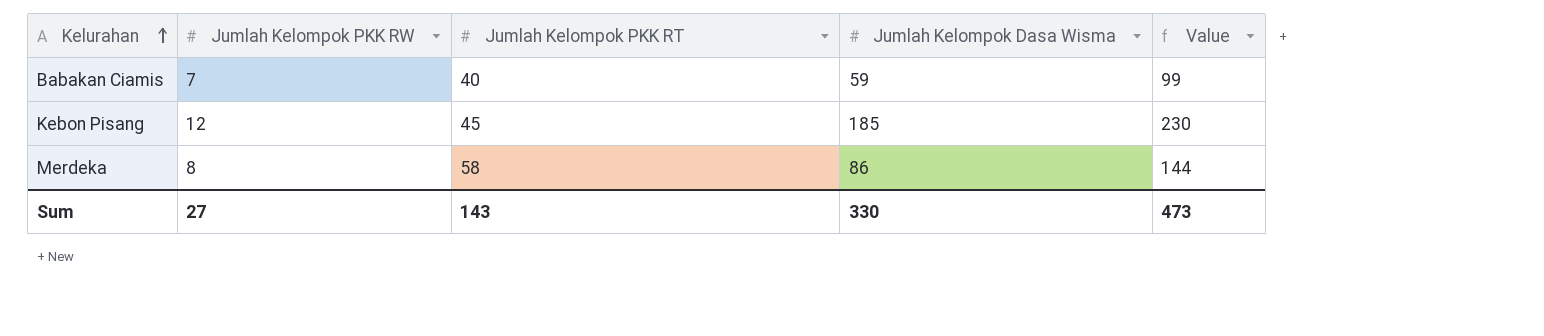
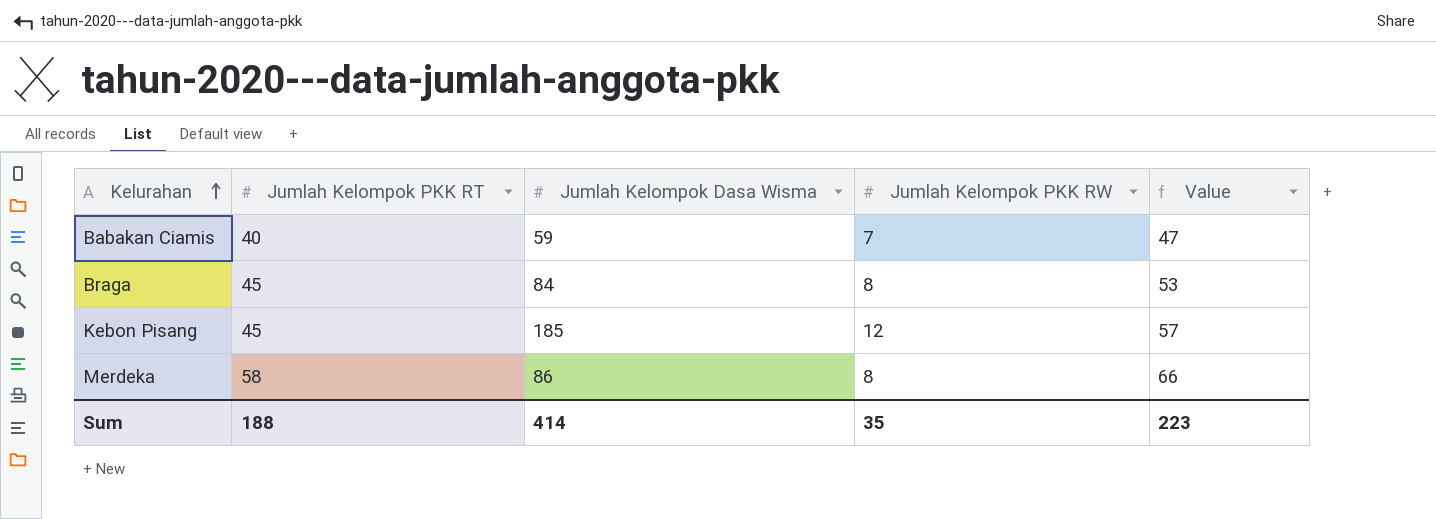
column Jumlah Kelompok PKK RW | position: 2 -> 4
column Value | formula: [Jumlah Kelompok PKK RT] + [Jumlah Kelompok Dasa Wisma] -> [Jumlah Kelompok PKK RT] + [Jumlah Kelompok PKK RW]
row Braga: none -> 45 | 84 | 8 | 53
Sum | Jumlah Kelompok PKK RT: 143 -> 188
Sum | Jumlah Kelompok Dasa Wisma: 330 -> 414
Sum | Jumlah Kelompok PKK RW: 27 -> 35
Sum | Value: 473 -> 223

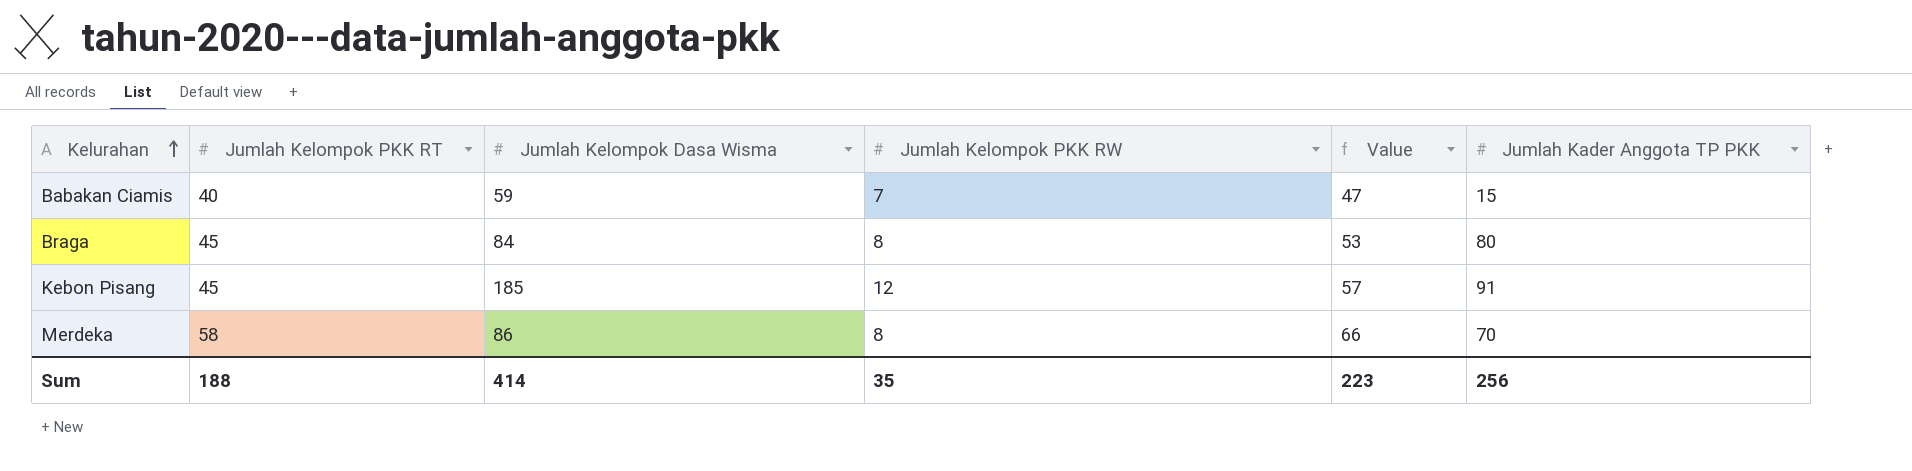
column Jumlah Kader Anggota TP PKK | position: none -> 6

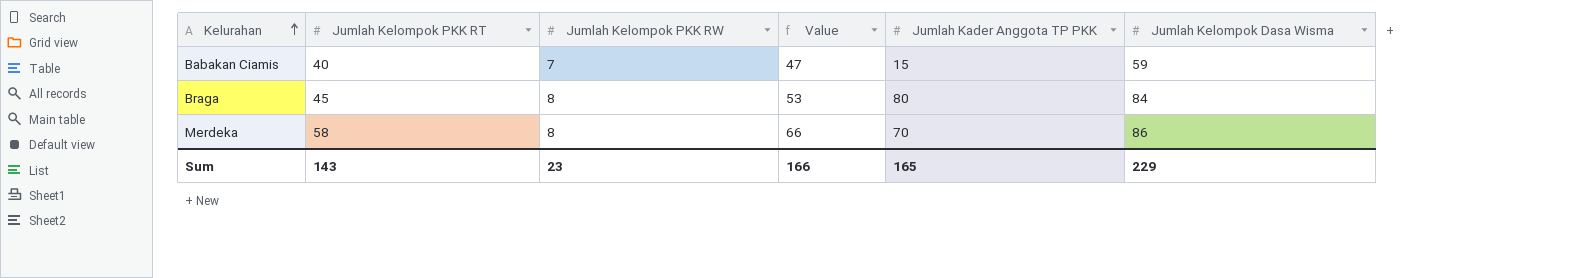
column Jumlah Kelompok Dasa Wisma | position: 3 -> 6
row Kebon Pisang: 45 | 185 | 12 | 57 | 91 -> none
Sum | Jumlah Kelompok PKK RT: 188 -> 143
Sum | Jumlah Kelompok PKK RW: 35 -> 23
Sum | Value: 223 -> 166
Sum | Jumlah Kader Anggota TP PKK: 256 -> 165
Sum | Jumlah Kelompok Dasa Wisma: 414 -> 229

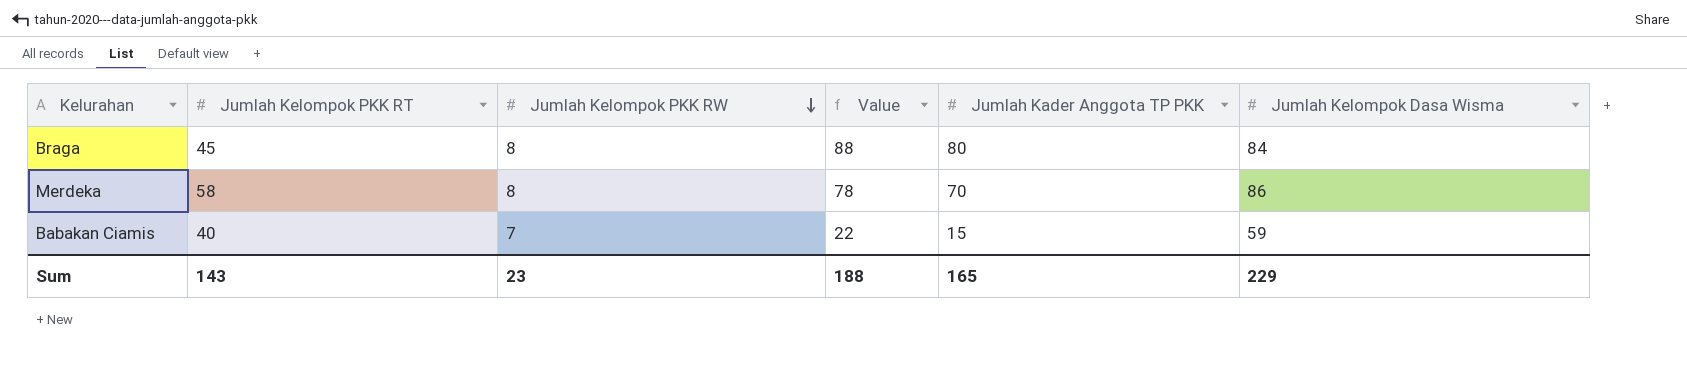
row order: Kelurahan ascending -> Jumlah Kelompok PKK RW descending
column Value | formula: [Jumlah Kelompok PKK RT] + [Jumlah Kelompok PKK RW] -> [Jumlah Kelompok PKK RW] + [Jumlah Kader Anggota TP PKK]
Sum | Value: 166 -> 188

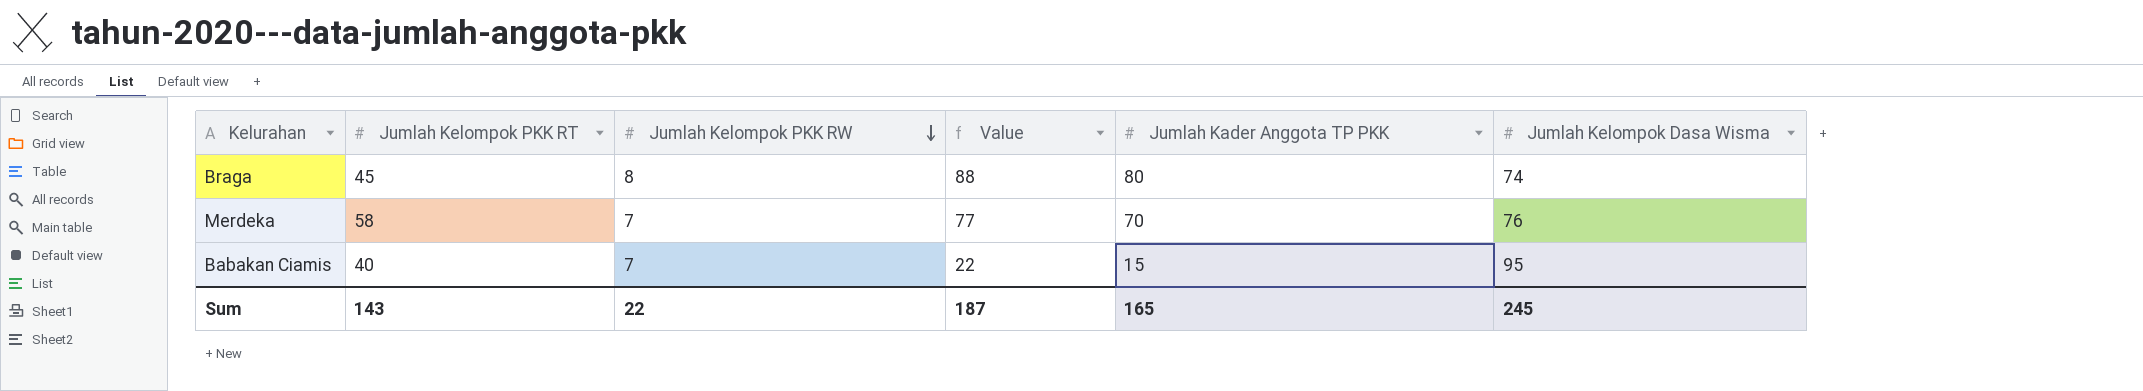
Braga | Jumlah Kelompok Dasa Wisma: 84 -> 74
Merdeka | Jumlah Kelompok PKK RW: 8 -> 7
Merdeka | Value: 78 -> 77
Merdeka | Jumlah Kelompok Dasa Wisma: 86 -> 76
Babakan Ciamis | Jumlah Kelompok Dasa Wisma: 59 -> 95
Sum | Jumlah Kelompok PKK RW: 23 -> 22
Sum | Value: 188 -> 187
Sum | Jumlah Kelompok Dasa Wisma: 229 -> 245

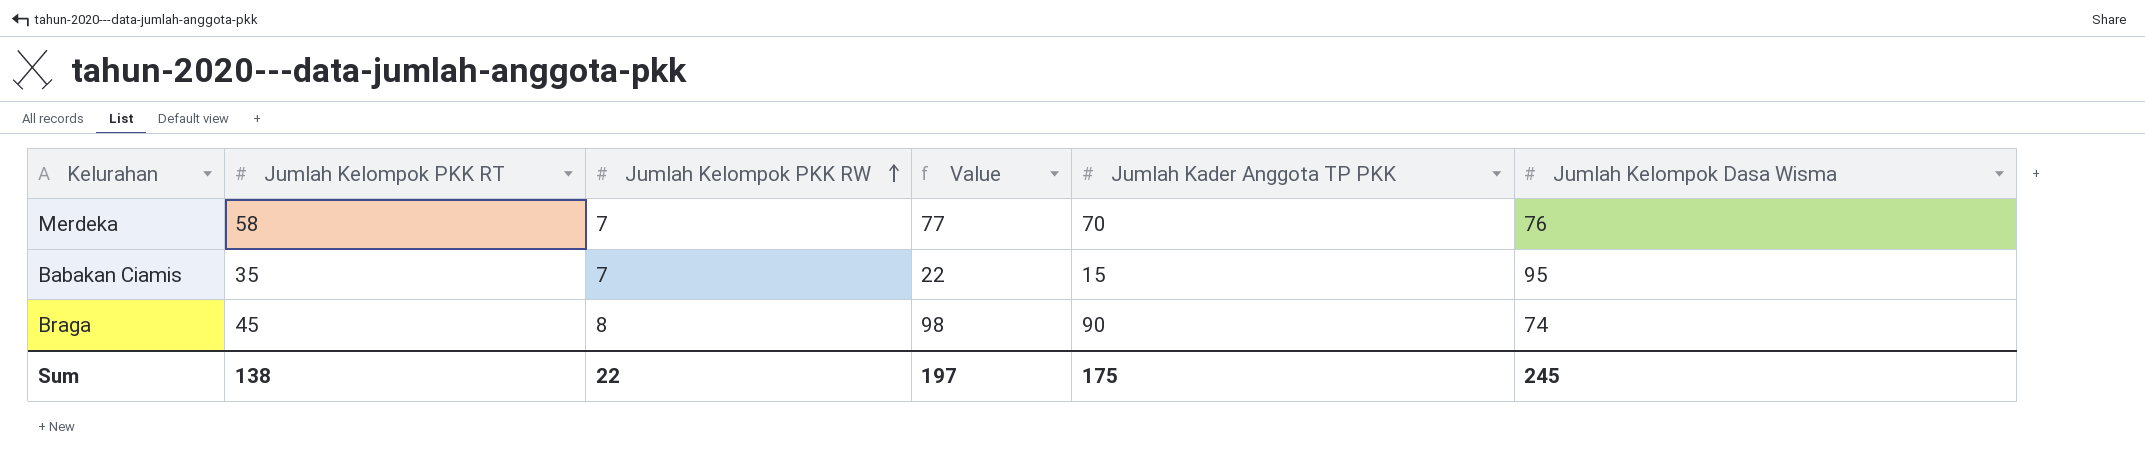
row order: Jumlah Kelompok PKK RW descending -> Jumlah Kelompok PKK RW ascending
Babakan Ciamis | Jumlah Kelompok PKK RT: 40 -> 35
Braga | Value: 88 -> 98
Braga | Jumlah Kader Anggota TP PKK: 80 -> 90
Sum | Jumlah Kelompok PKK RT: 143 -> 138
Sum | Value: 187 -> 197
Sum | Jumlah Kader Anggota TP PKK: 165 -> 175

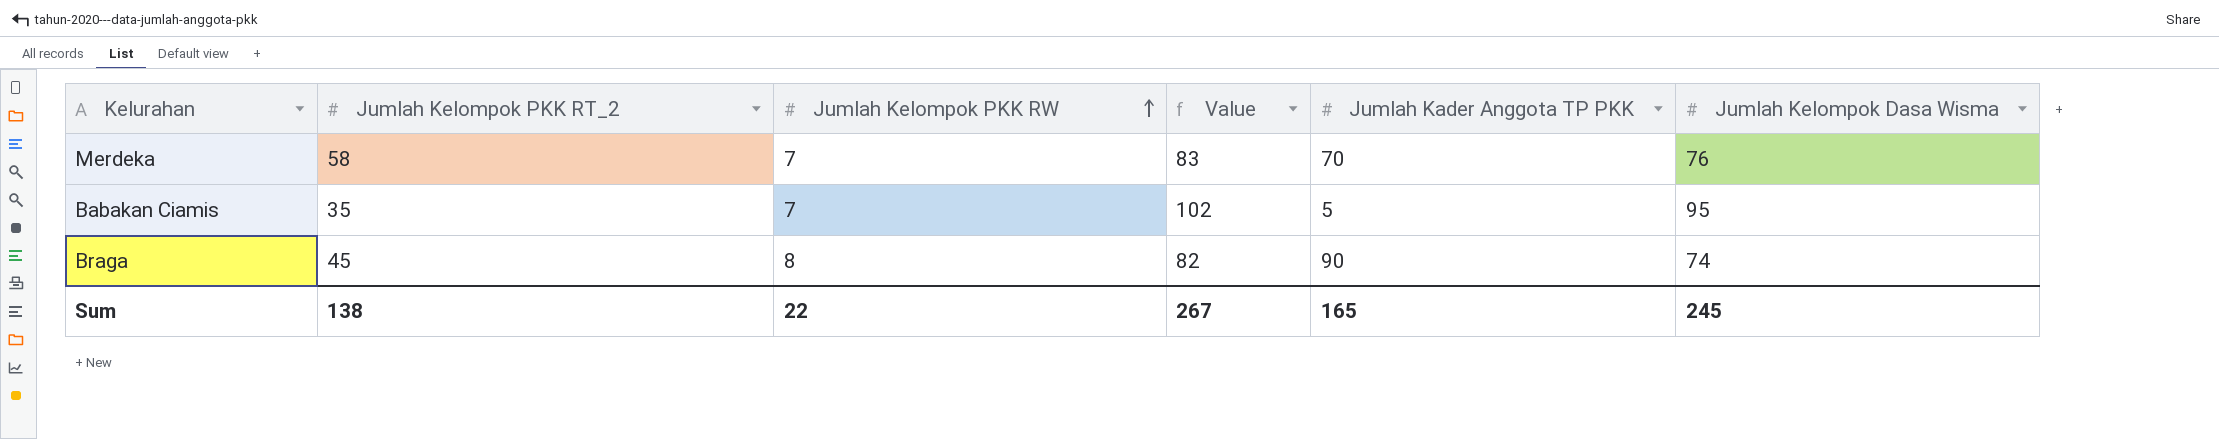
column name: Jumlah Kelompok PKK RT -> Jumlah Kelompok PKK RT_2
column Value | formula: [Jumlah Kelompok PKK RW] + [Jumlah Kader Anggota TP PKK] -> [Jumlah Kelompok PKK RW] + [Jumlah Kelompok Dasa Wisma]
Babakan Ciamis | Jumlah Kader Anggota TP PKK: 15 -> 5
Sum | Value: 197 -> 267
Sum | Jumlah Kader Anggota TP PKK: 175 -> 165

